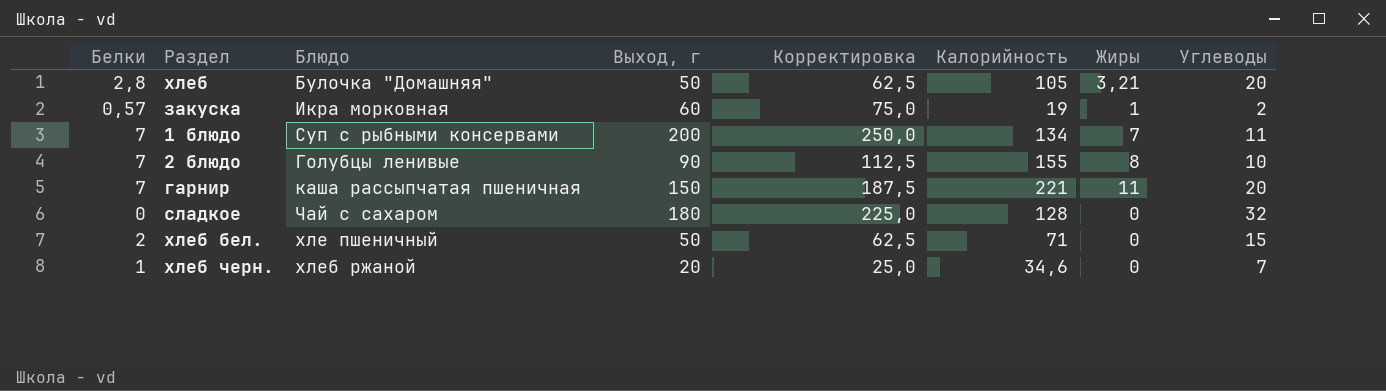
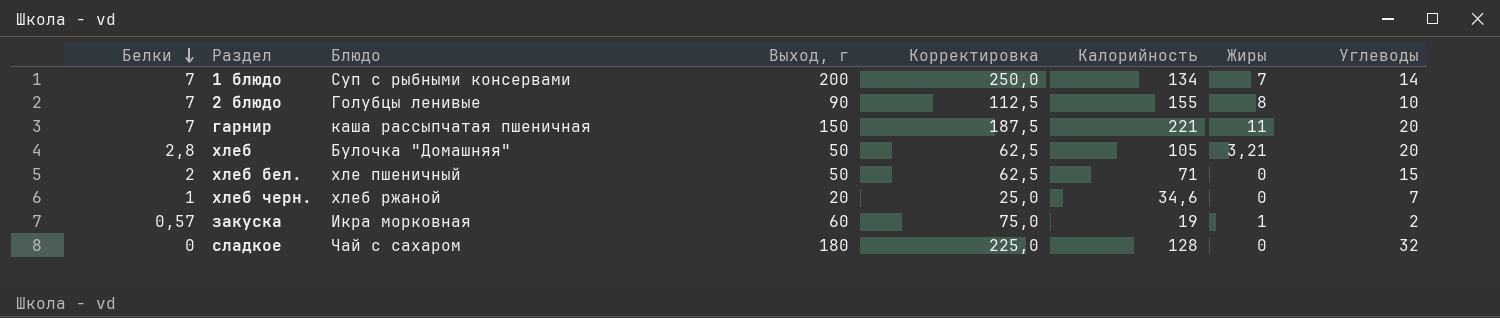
row order: none -> Белки descending
1 блюдо | Углеводы: 11 -> 14

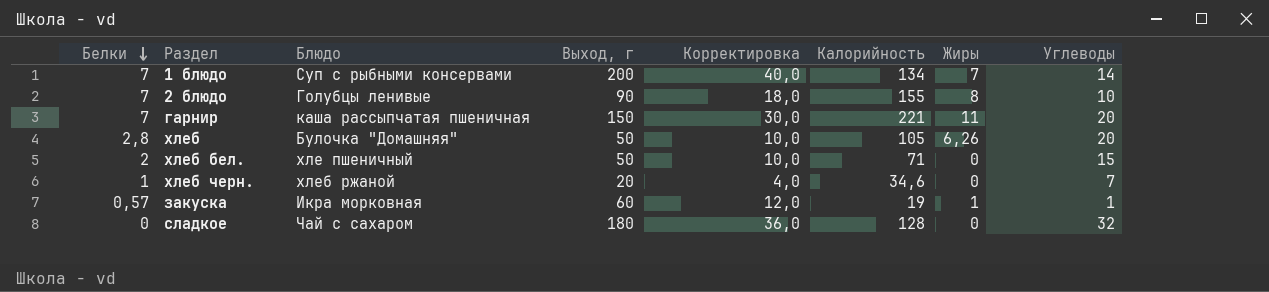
column Корректировка | formula: [Выход, г] * 1,25 -> [Выход, г] * 0,2
хлеб | Жиры: 3,21 -> 6,26
закуска | Углеводы: 2 -> 1

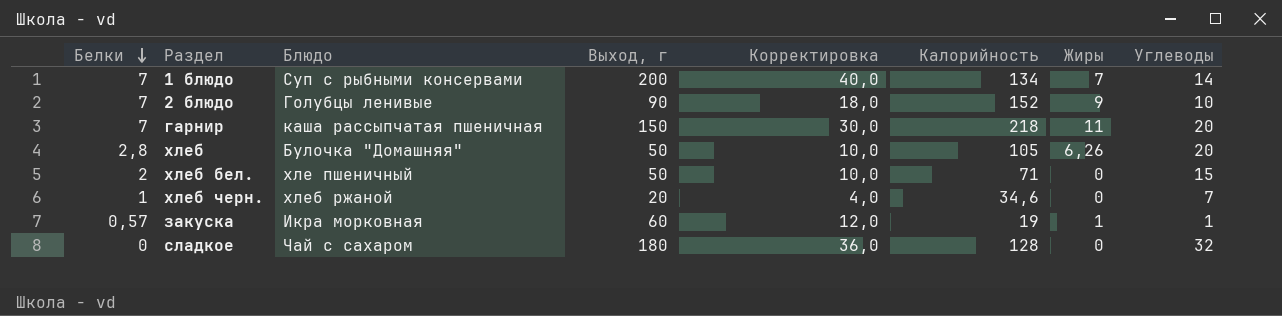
2 блюдо | Калорийность: 155 -> 152
2 блюдо | Жиры: 8 -> 9
гарнир | Калорийность: 221 -> 218

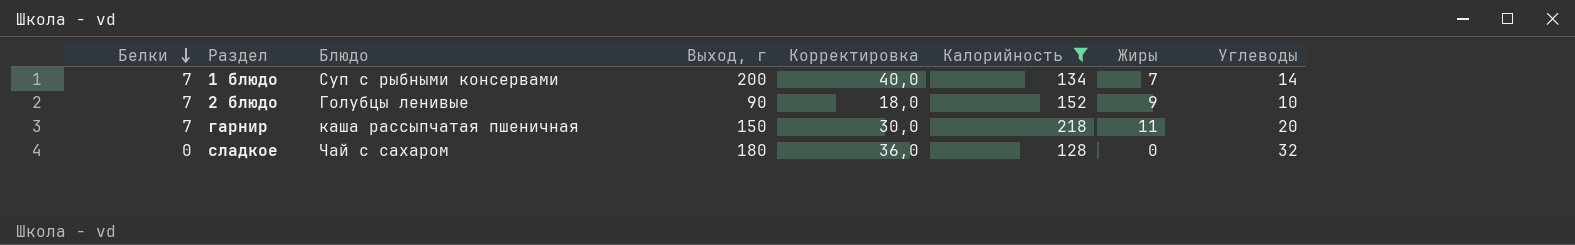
filter: none -> Калорийность >= 128

